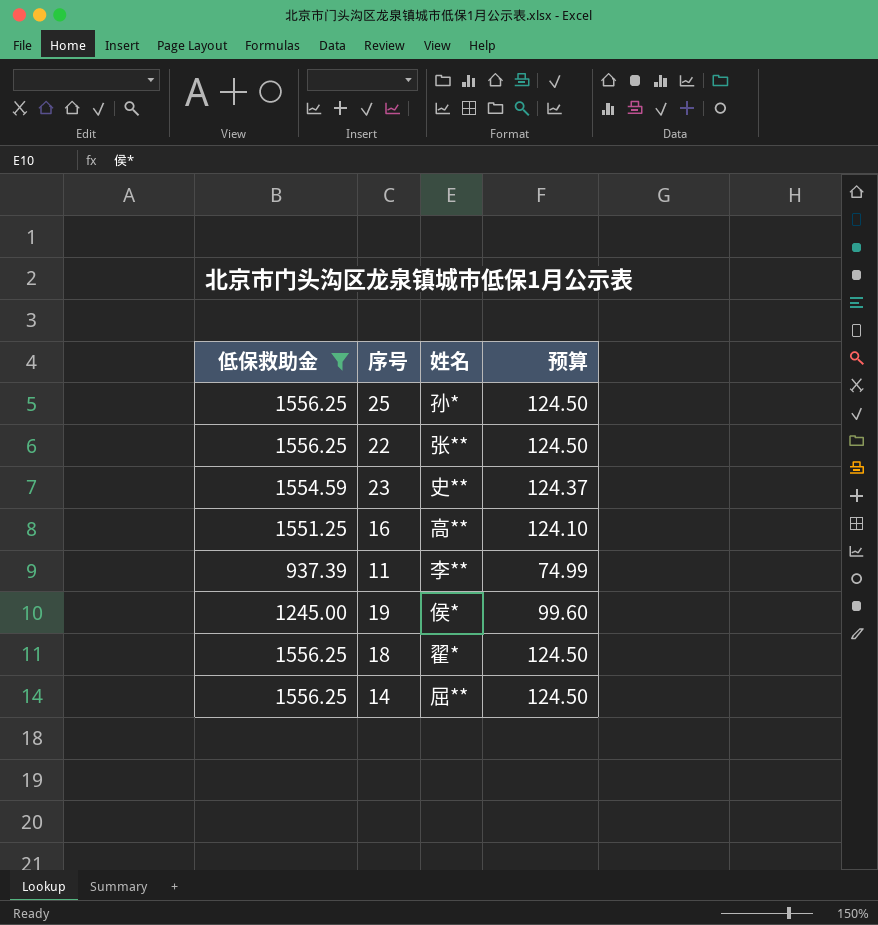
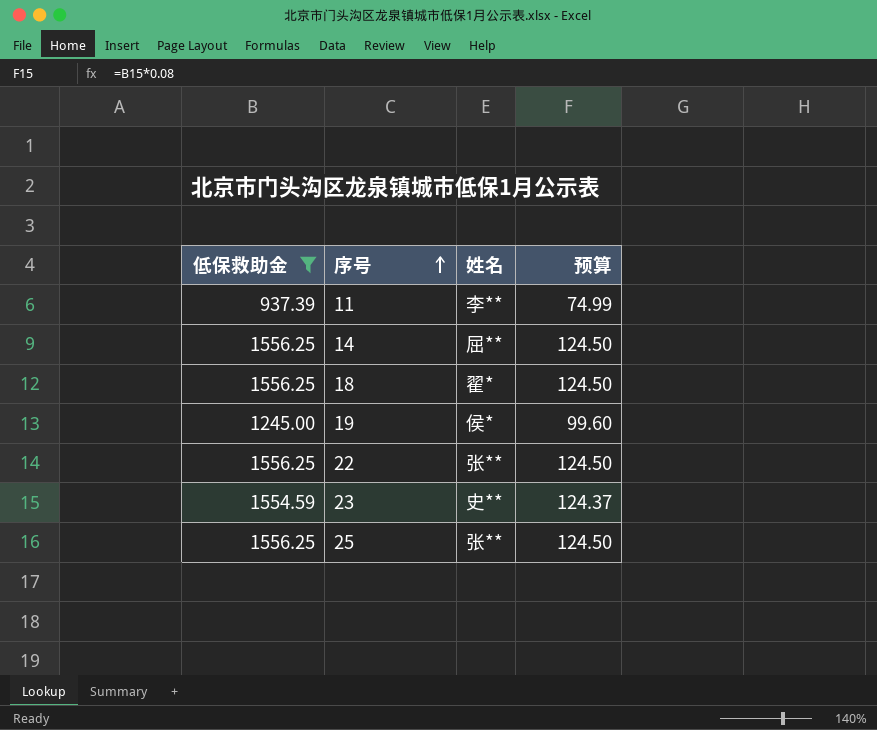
row order: none -> 序号 ascending
row 16: 1551.25 | 高** | 124.10 -> none
25 | 姓名: 孙* -> 张**

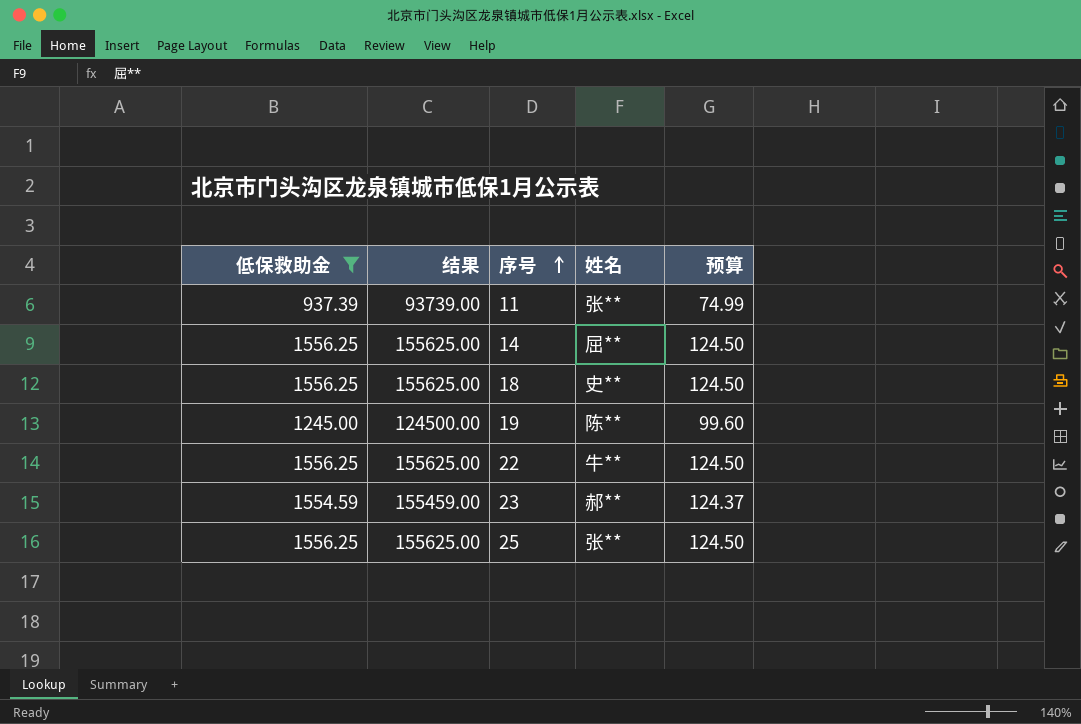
column 结果 | formula: none -> [低保救助金] * 100
11 | 姓名: 李** -> 张**
18 | 姓名: 翟* -> 史**
19 | 姓名: 侯* -> 陈**
22 | 姓名: 张** -> 牛**
23 | 姓名: 史** -> 郝**

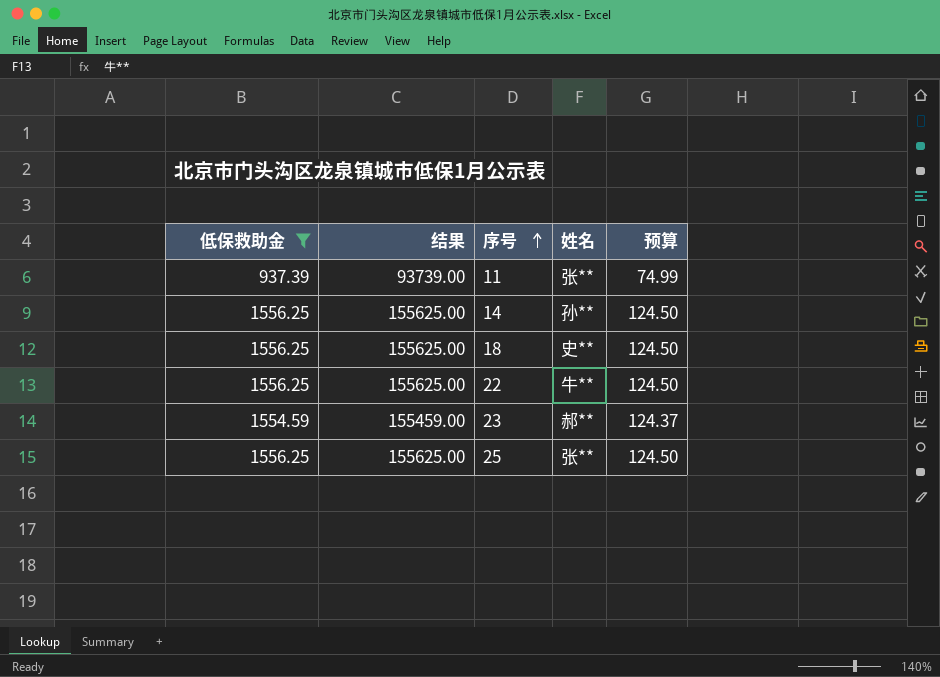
row 19: 1245.00 | 124500.00 | 陈** | 99.60 -> none
14 | 姓名: 屈** -> 孙**

